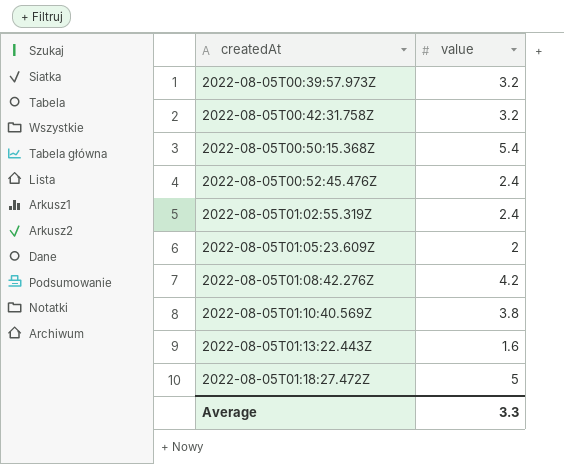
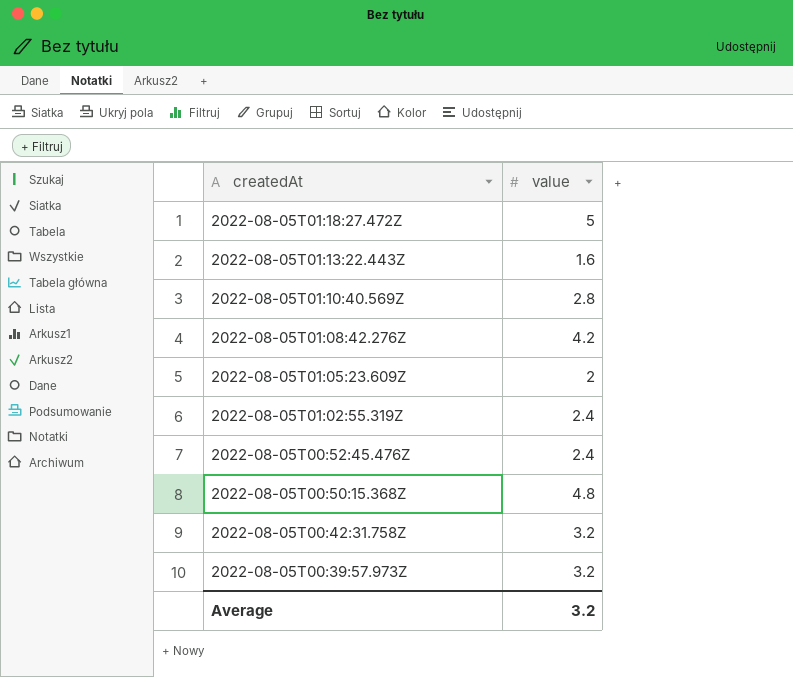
row order: createdAt ascending -> createdAt descending
2022-08-05T01:10:40.569Z | value: 3.8 -> 2.8
2022-08-05T00:50:15.368Z | value: 5.4 -> 4.8
Average | value: 3.3 -> 3.2

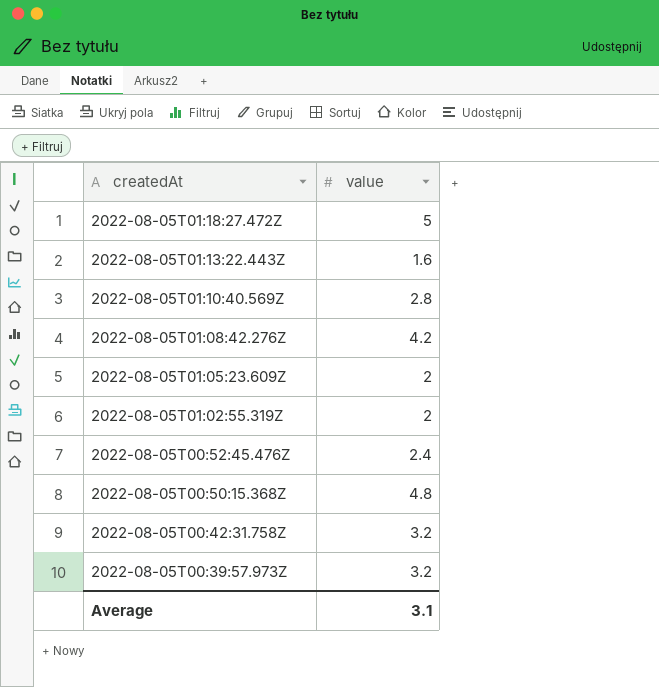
2022-08-05T01:02:55.319Z | value: 2.4 -> 2
Average | value: 3.2 -> 3.1

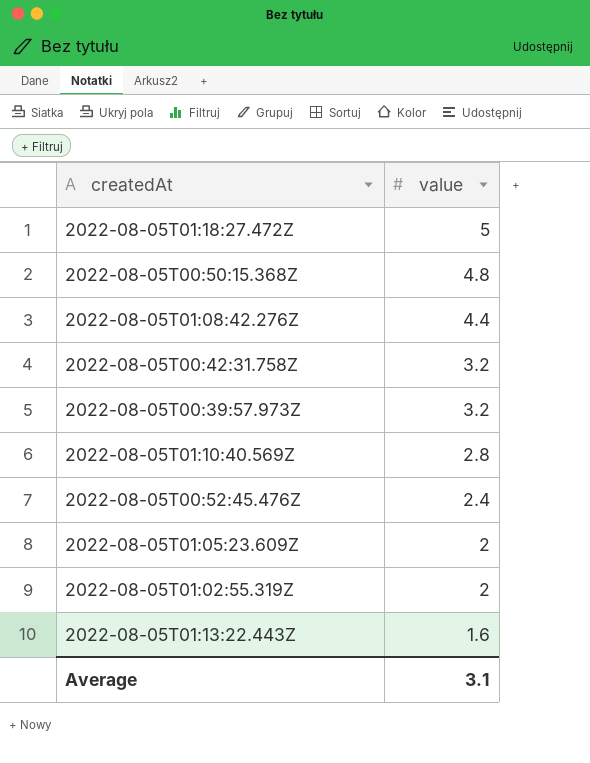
row order: createdAt descending -> value descending
2022-08-05T01:08:42.276Z | value: 4.2 -> 4.4

